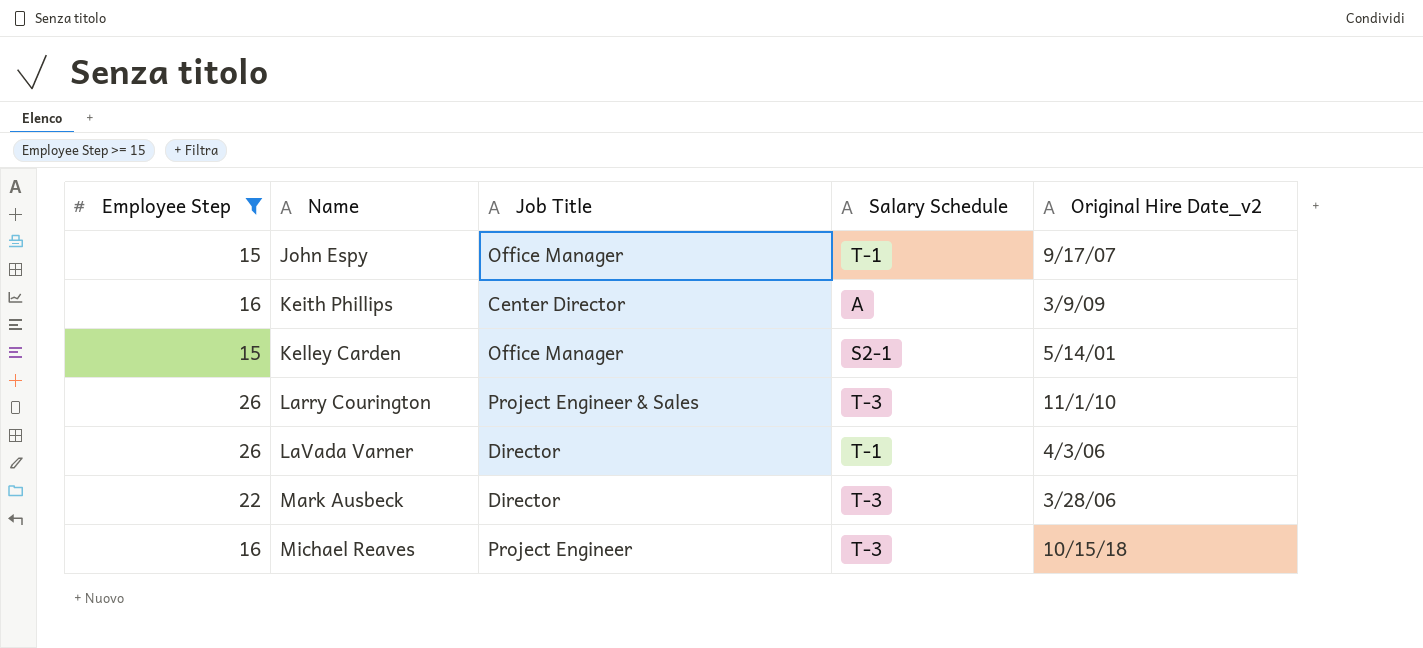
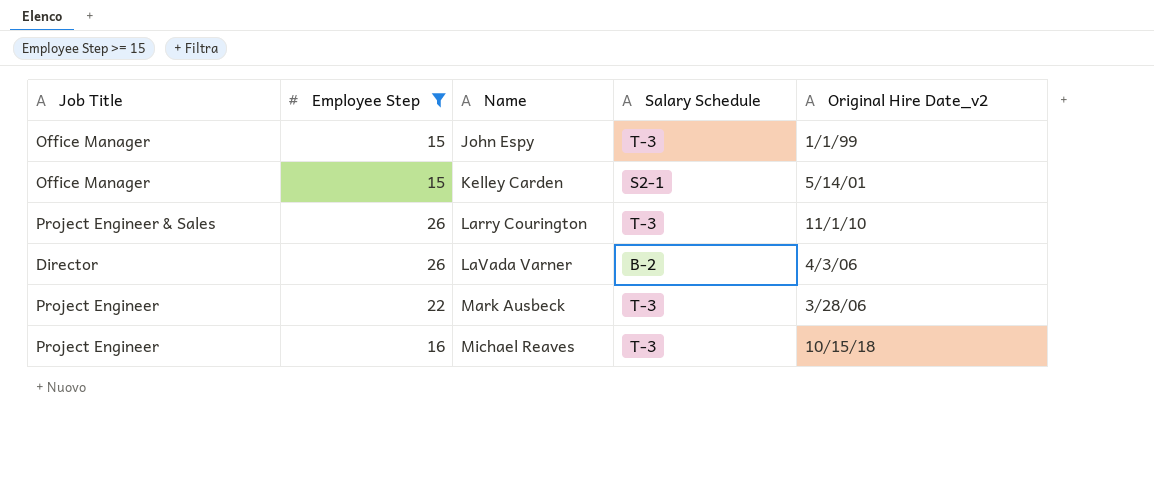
column Job Title | position: 3 -> 1
row Keith Phillips: 16 | Center Director | A | 3/9/09 -> none
John Espy | Salary Schedule: T-1 -> T-3
John Espy | Original Hire Date_v2: 9/17/07 -> 1/1/99
LaVada Varner | Salary Schedule: T-1 -> B-2
Mark Ausbeck | Job Title: Director -> Project Engineer

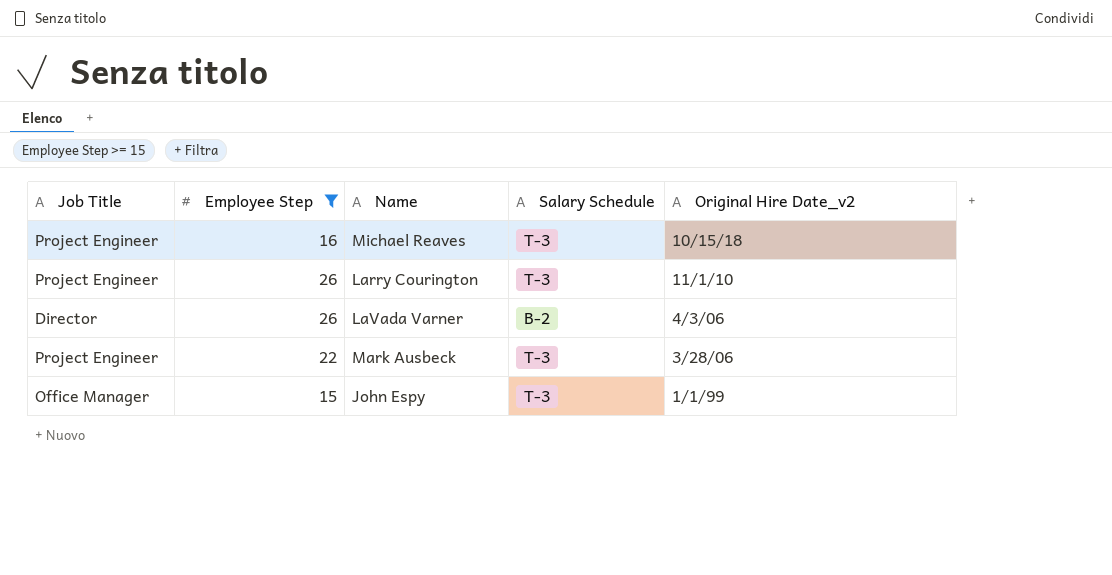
row order: Name ascending -> Original Hire Date_v2 descending
row Kelley Carden: Office Manager | 15 | S2-1 | 5/14/01 -> none
Larry Courington | Job Title: Project Engineer & Sales -> Project Engineer

